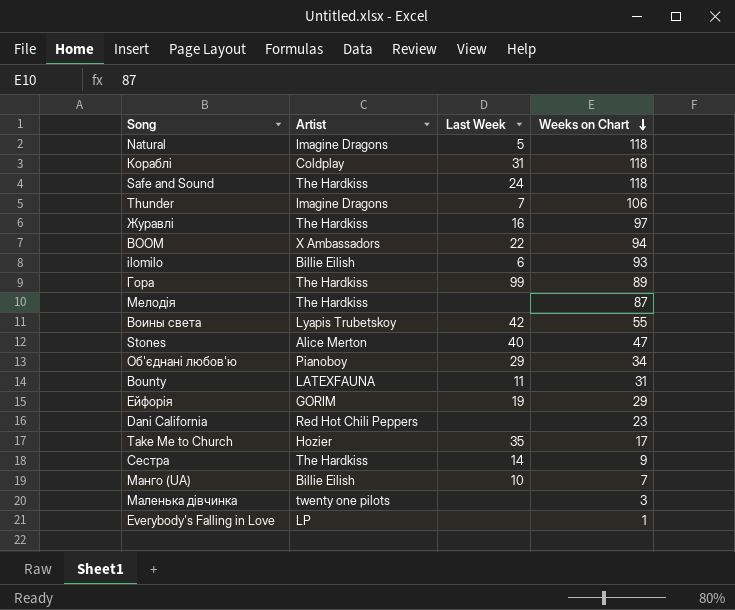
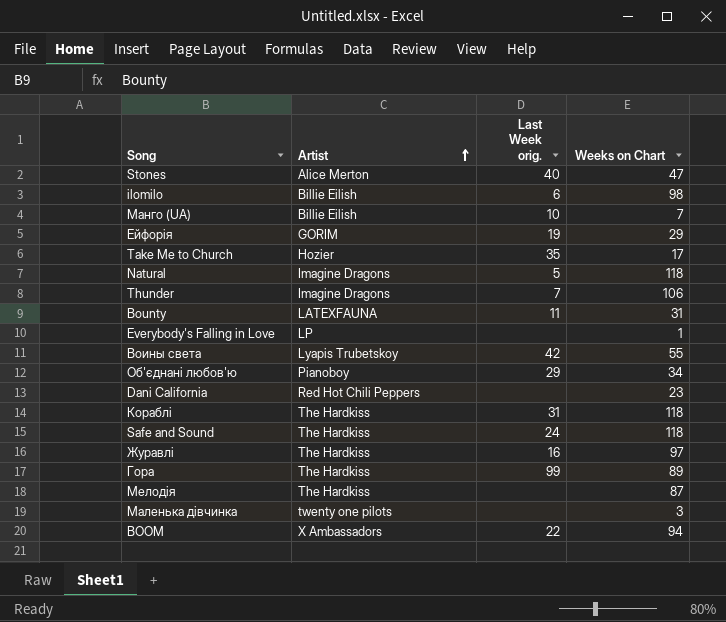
row order: Weeks on Chart descending -> Artist ascending
column name: Last Week -> Last Week orig.
row Сестра: The Hardkiss | 14 | 9 -> none
ilomilo | Weeks on Chart: 93 -> 98
Кораблі | Artist: Coldplay -> The Hardkiss

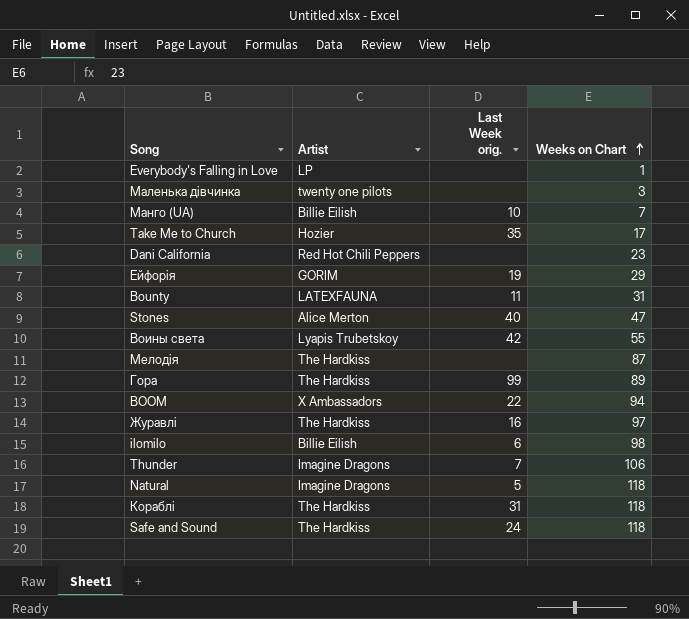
row order: Artist ascending -> Weeks on Chart ascending
row Об'єднані любов'ю: Pianoboy | 29 | 34 -> none

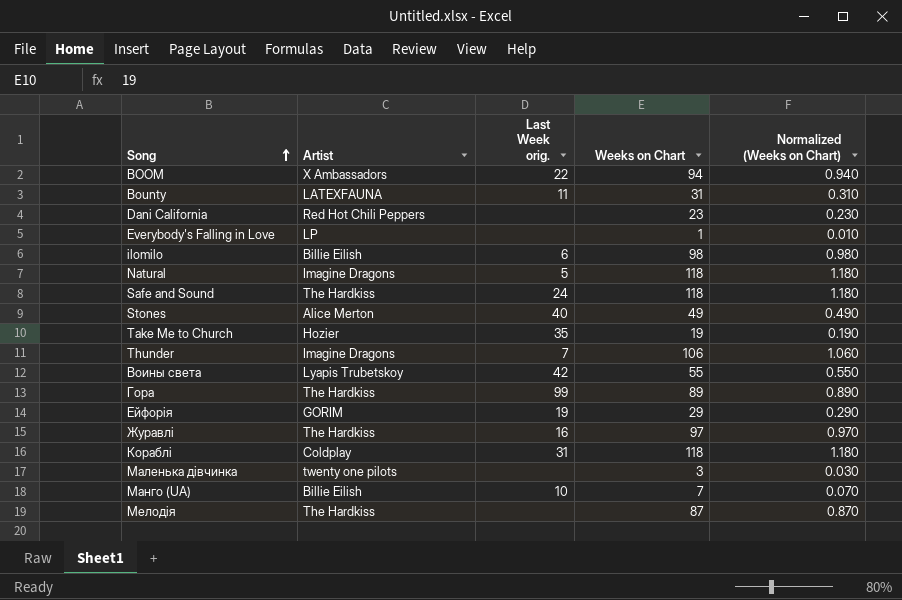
row order: Weeks on Chart ascending -> Song ascending
column Normalized (Weeks on Chart) | formula: none -> [Weeks on Chart] * 0.01
Stones | Weeks on Chart: 47 -> 49
Take Me to Church | Weeks on Chart: 17 -> 19
Кораблі | Artist: The Hardkiss -> Coldplay

